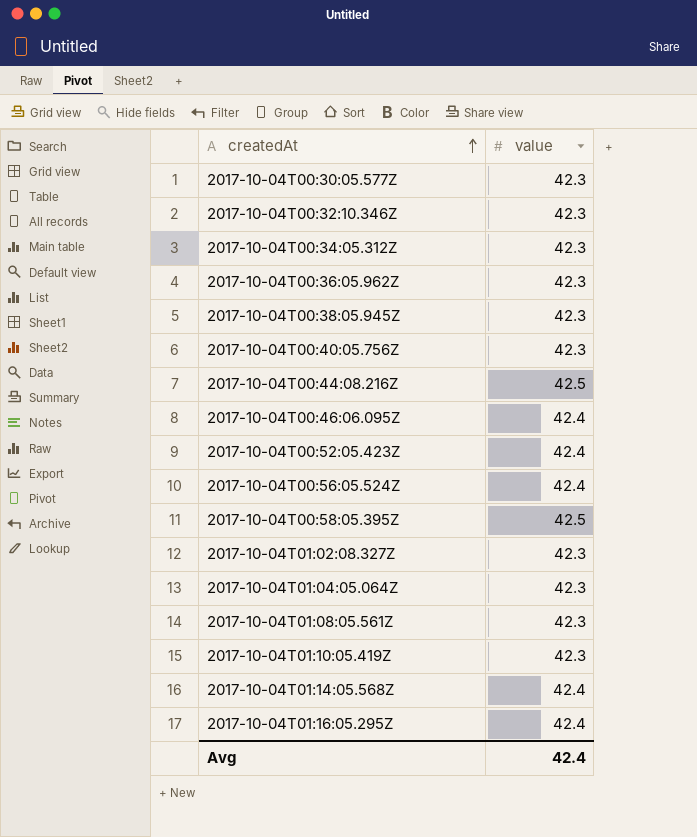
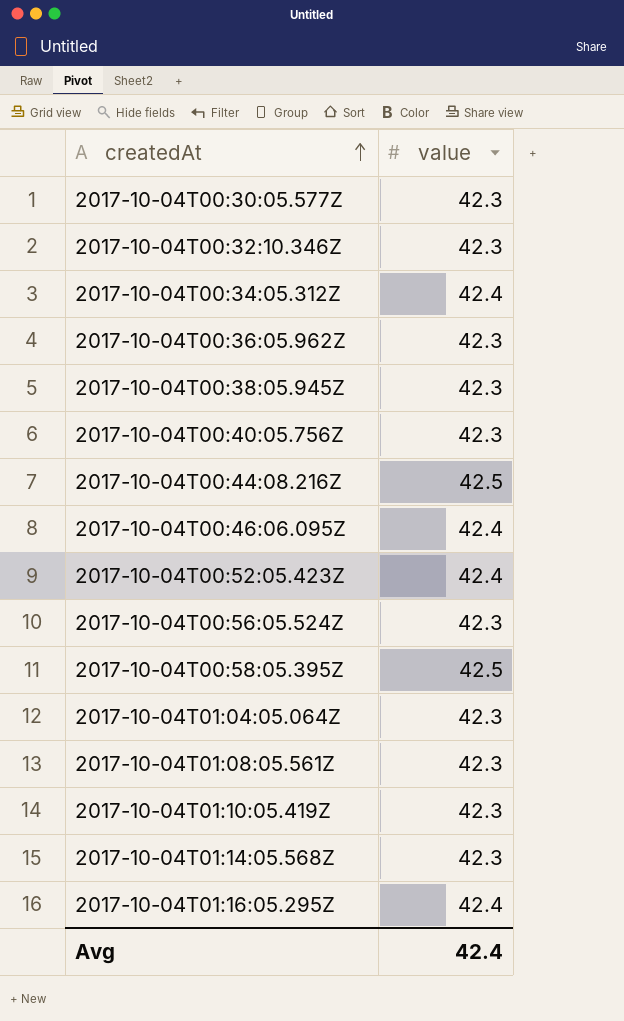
row 2017-10-04T01:02:08.327Z: 42.3 -> none
2017-10-04T00:34:05.312Z | value: 42.3 -> 42.4
2017-10-04T00:56:05.524Z | value: 42.4 -> 42.3
2017-10-04T01:14:05.568Z | value: 42.4 -> 42.3

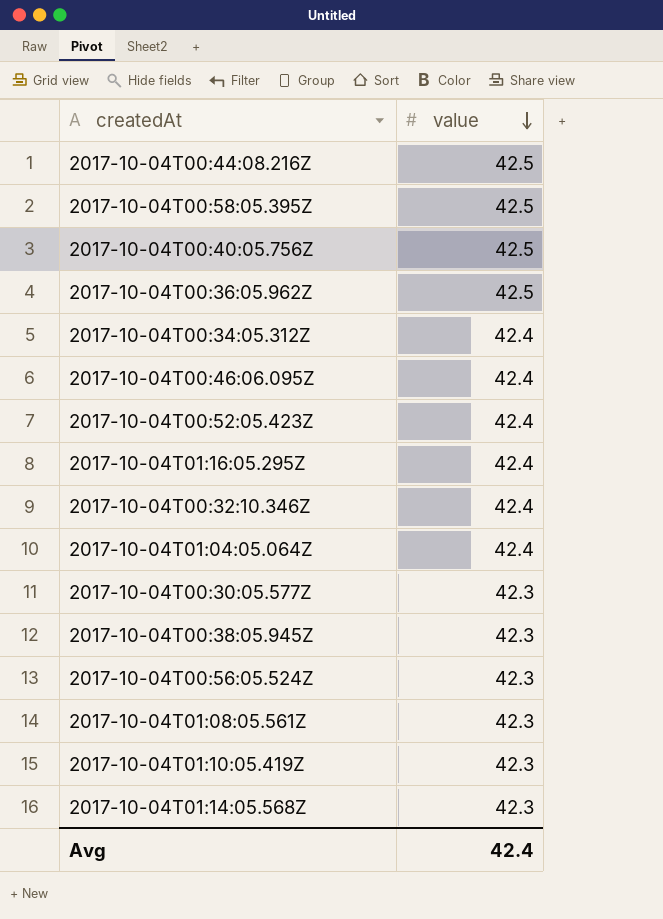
row order: createdAt ascending -> value descending
2017-10-04T00:40:05.756Z | value: 42.3 -> 42.5
2017-10-04T00:36:05.962Z | value: 42.3 -> 42.5
2017-10-04T00:32:10.346Z | value: 42.3 -> 42.4
2017-10-04T01:04:05.064Z | value: 42.3 -> 42.4

